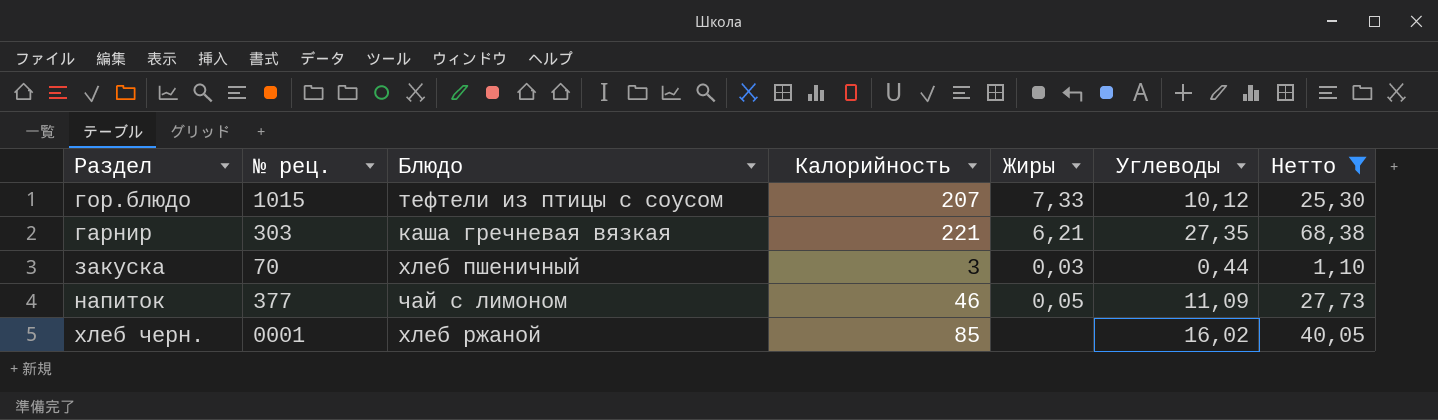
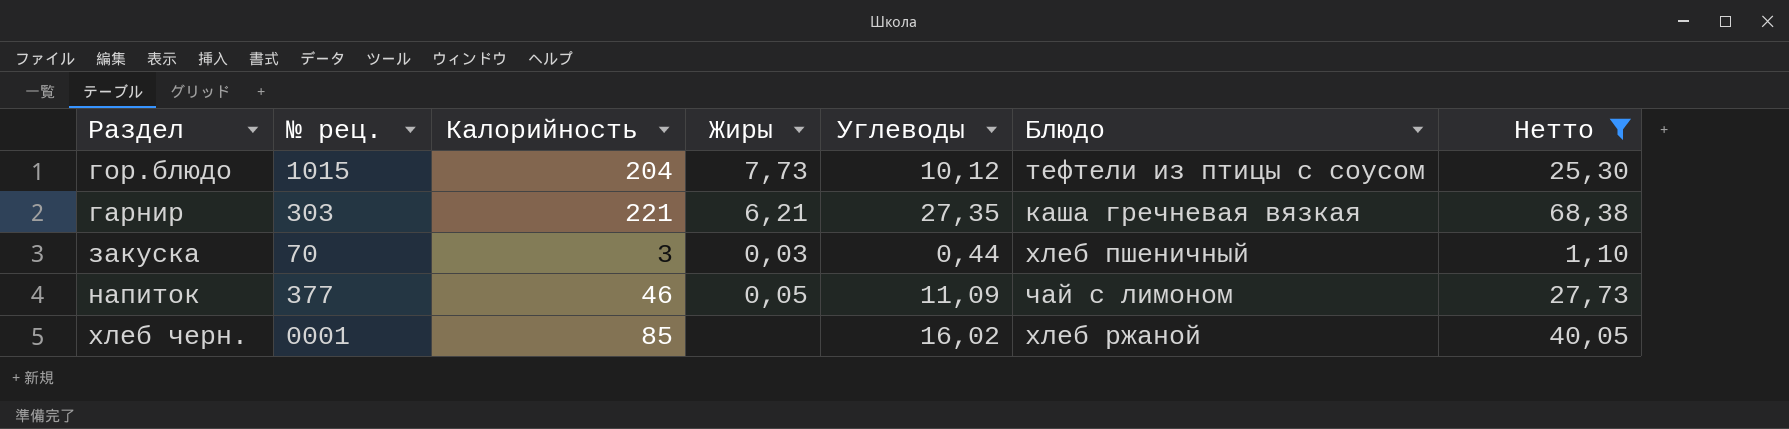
column Блюдо | position: 3 -> 6
гор.блюдо | Калорийность: 207 -> 204
гор.блюдо | Жиры: 7,33 -> 7,73

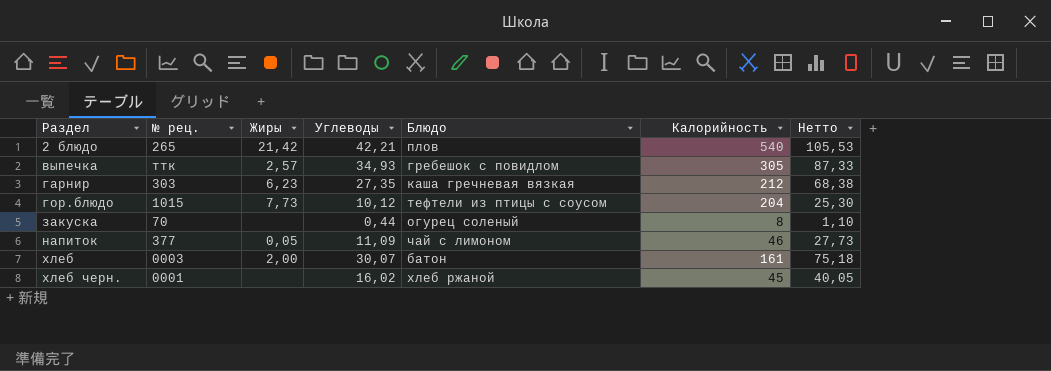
filter: Нетто <= 68,38 -> none
row order: none -> Раздел ascending
column Калорийность | position: 3 -> 6
гарнир | Жиры: 6,21 -> 6,23
гарнир | Калорийность: 221 -> 212
закуска | Жиры: 0,03 -> none
закуска | Блюдо: хлеб пшеничный -> огурец соленый
закуска | Калорийность: 3 -> 8
хлеб черн. | Калорийность: 85 -> 45

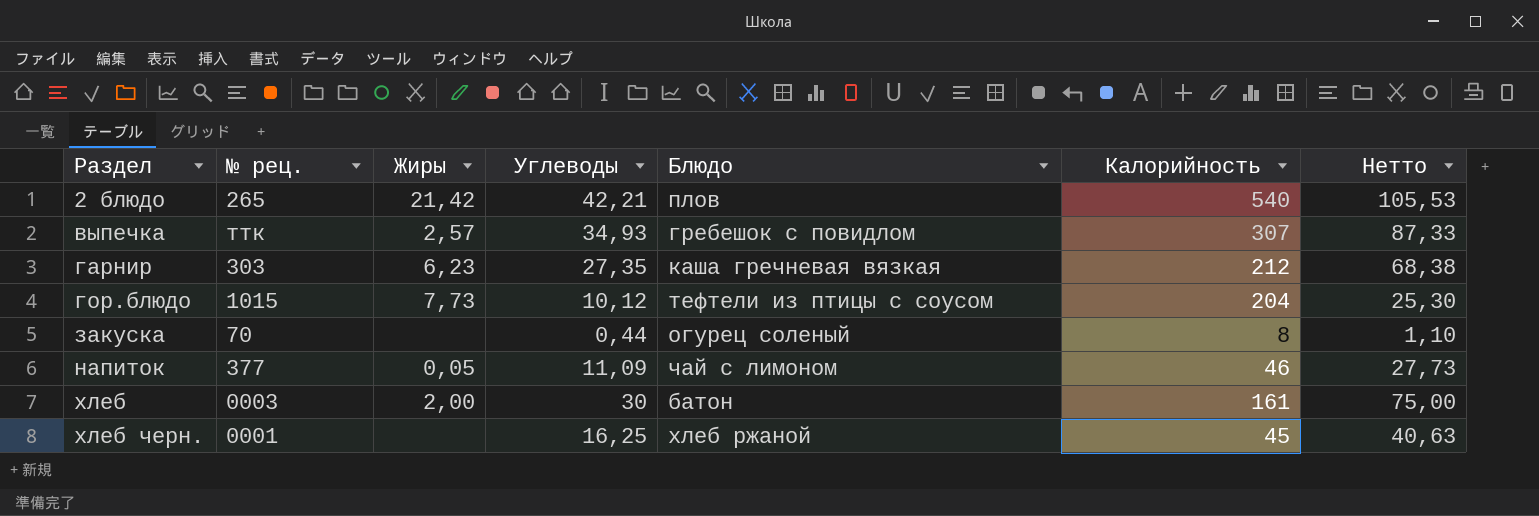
выпечка | Калорийность: 305 -> 307
хлеб | Углеводы: 30,07 -> 30
хлеб | Нетто: 75,18 -> 75,00
хлеб черн. | Углеводы: 16,02 -> 16,25
хлеб черн. | Нетто: 40,05 -> 40,63

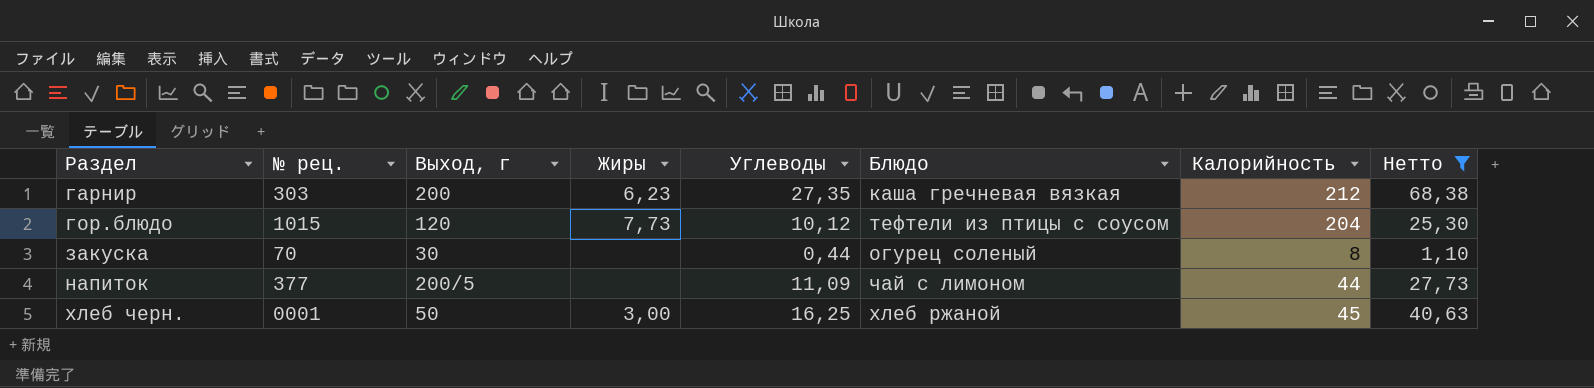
filter: none -> Нетто <= 68,38
column Выход, г | position: none -> 3
напиток | Жиры: 0,05 -> none
напиток | Калорийность: 46 -> 44
хлеб черн. | Жиры: none -> 3,00

